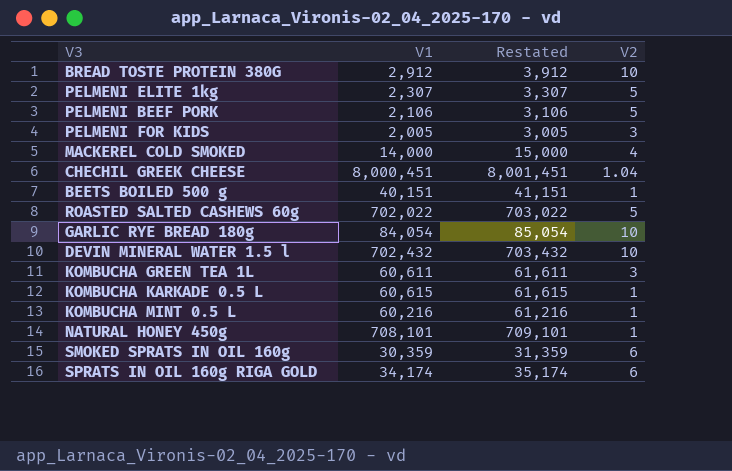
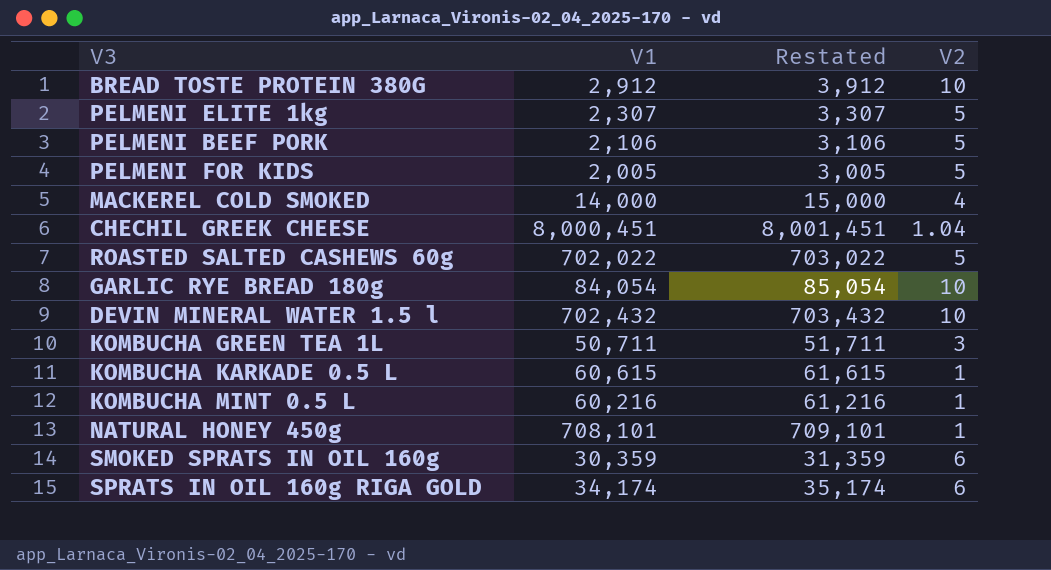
row BEETS BOILED 500 g: 40,151 | 41,151 | 1 -> none
PELMENI FOR KIDS | V2: 3 -> 5
KOMBUCHA GREEN TEA 1L | V1: 60,611 -> 50,711
KOMBUCHA GREEN TEA 1L | Restated: 61,611 -> 51,711

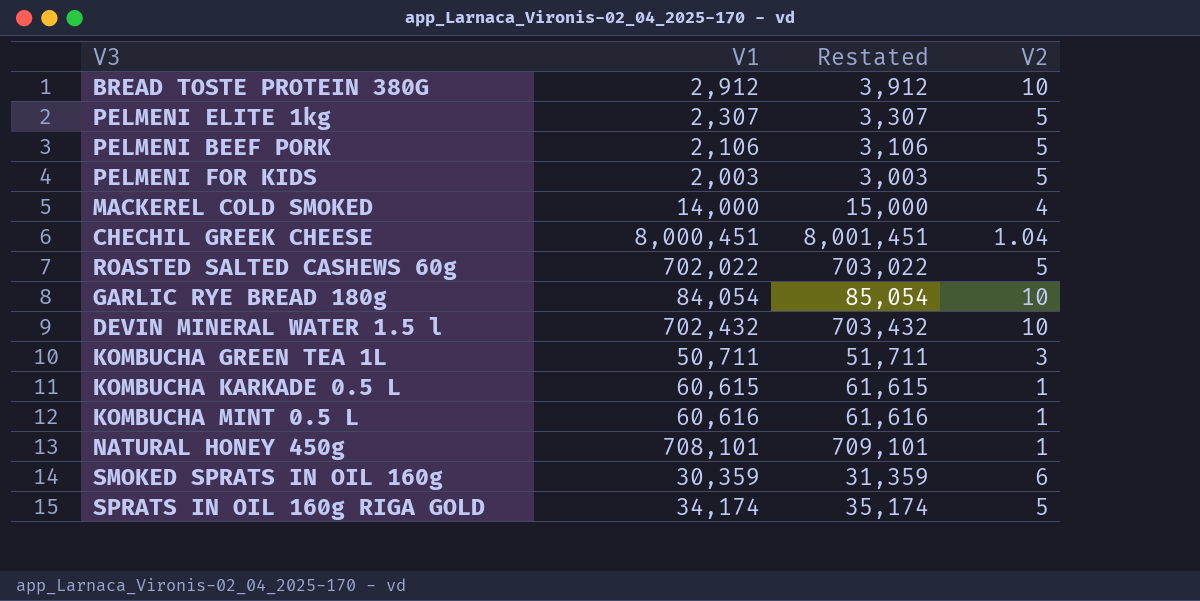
PELMENI FOR KIDS | V1: 2,005 -> 2,003
PELMENI FOR KIDS | Restated: 3,005 -> 3,003
KOMBUCHA MINT 0.5 L | V1: 60,216 -> 60,616
KOMBUCHA MINT 0.5 L | Restated: 61,216 -> 61,616
SPRATS IN OIL 160g RIGA GOLD | V2: 6 -> 5

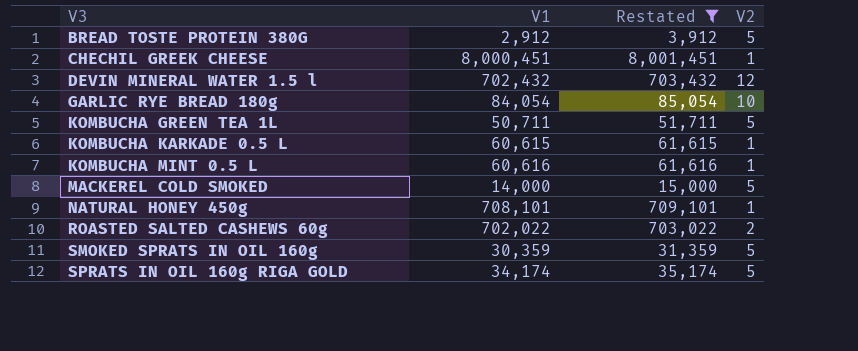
filter: none -> Restated >= 3,912
row order: none -> V3 ascending
BREAD TOSTE PROTEIN 380G | V2: 10 -> 5
CHECHIL GREEK CHEESE | V2: 1.04 -> 1
DEVIN MINERAL WATER 1.5 l | V2: 10 -> 12
KOMBUCHA GREEN TEA 1L | V2: 3 -> 5
MACKEREL COLD SMOKED | V2: 4 -> 5
ROASTED SALTED CASHEWS 60g | V2: 5 -> 2
SMOKED SPRATS IN OIL 160g | V2: 6 -> 5

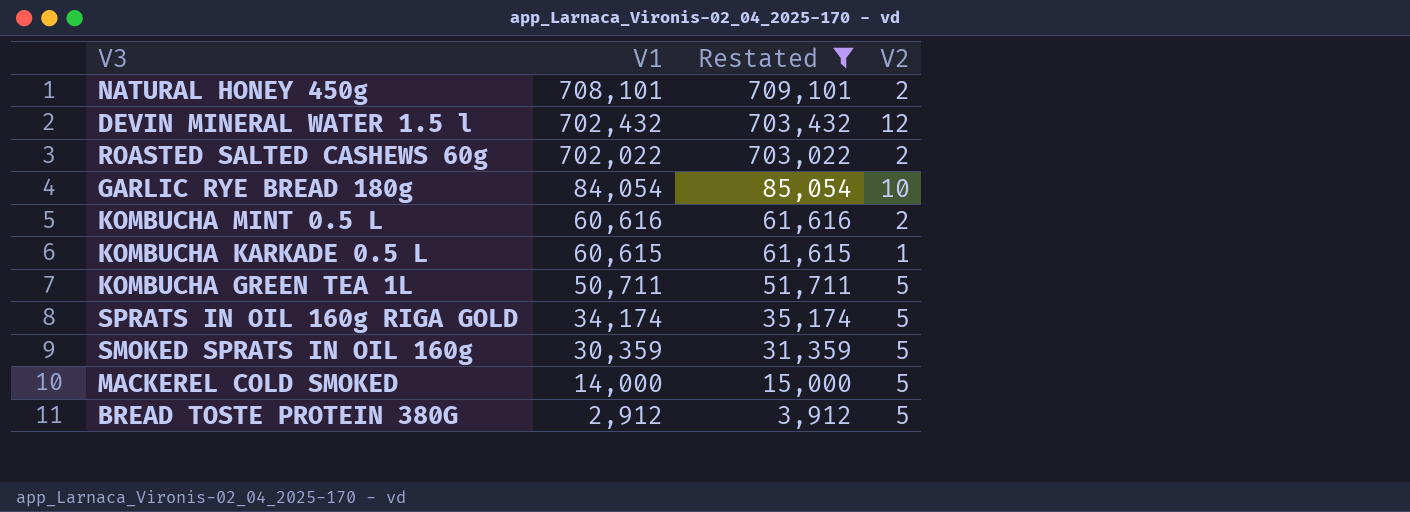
row order: V3 ascending -> V1 descending
row CHECHIL GREEK CHEESE: 8,000,451 | 8,001,451 | 1 -> none
NATURAL HONEY 450g | V2: 1 -> 2
KOMBUCHA MINT 0.5 L | V2: 1 -> 2

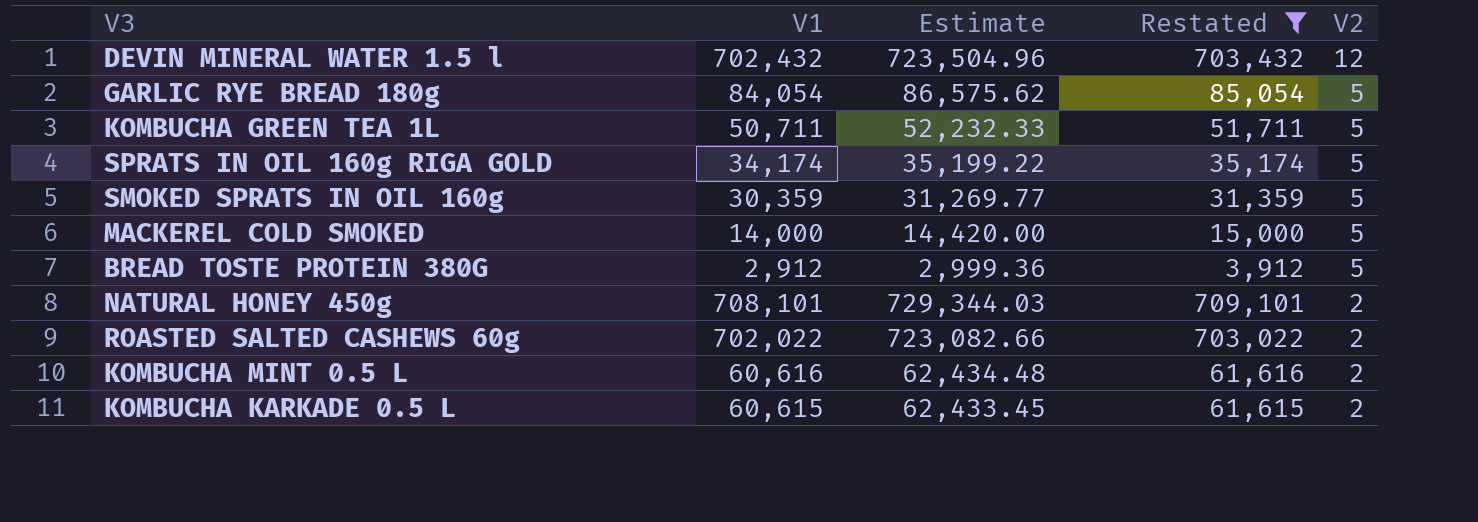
row order: V1 descending -> V2 descending
column Estimate | formula: none -> [V1] * 1.03
GARLIC RYE BREAD 180g | V2: 10 -> 5
KOMBUCHA KARKADE 0.5 L | V2: 1 -> 2

